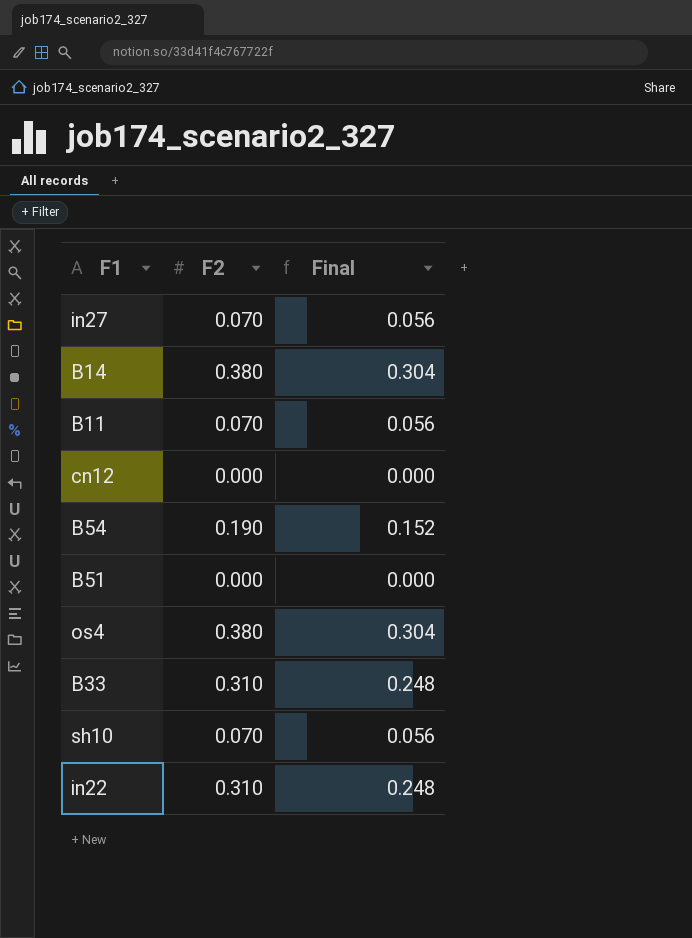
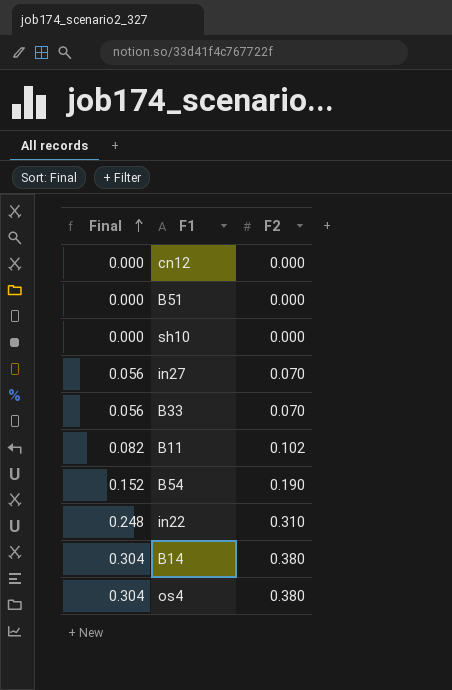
row order: none -> Final ascending
column Final | position: 3 -> 1
sh10 | Final: 0.056 -> 0.000
sh10 | F2: 0.070 -> 0.000
B33 | Final: 0.248 -> 0.056
B33 | F2: 0.310 -> 0.070
B11 | Final: 0.056 -> 0.082
B11 | F2: 0.070 -> 0.102

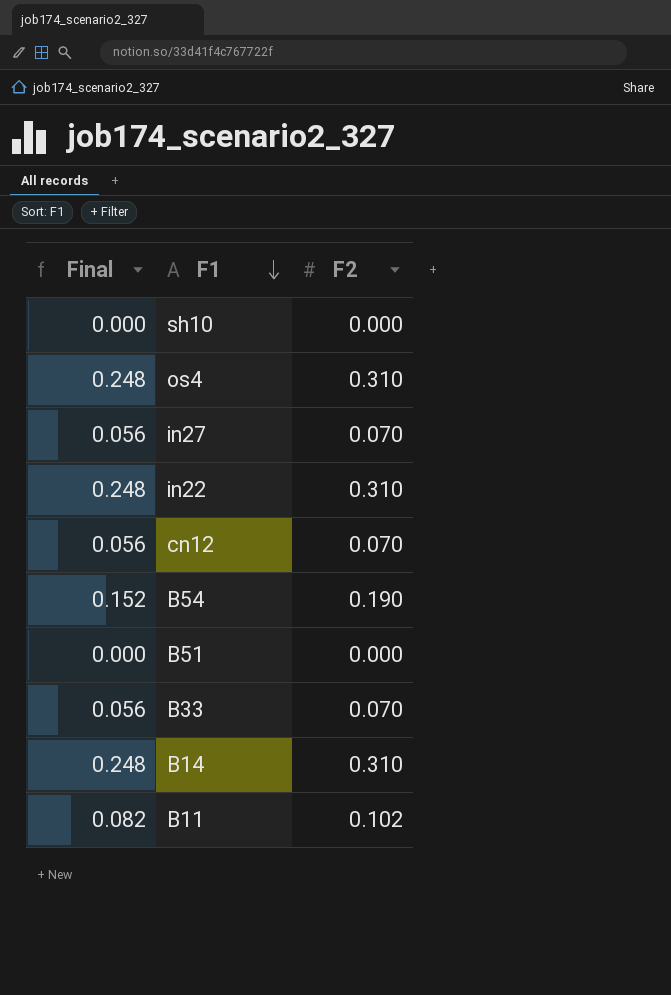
row order: Final ascending -> F1 descending
os4 | Final: 0.304 -> 0.248
os4 | F2: 0.380 -> 0.310
cn12 | Final: 0.000 -> 0.056
cn12 | F2: 0.000 -> 0.070
B14 | Final: 0.304 -> 0.248
B14 | F2: 0.380 -> 0.310

